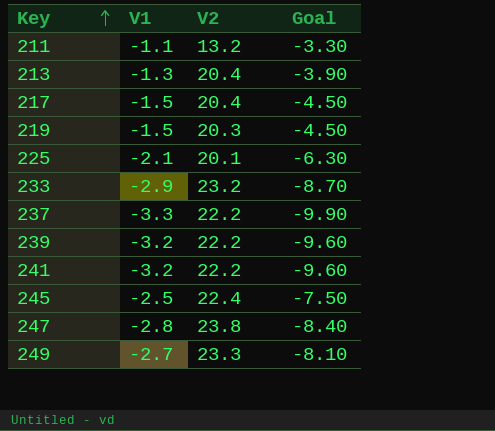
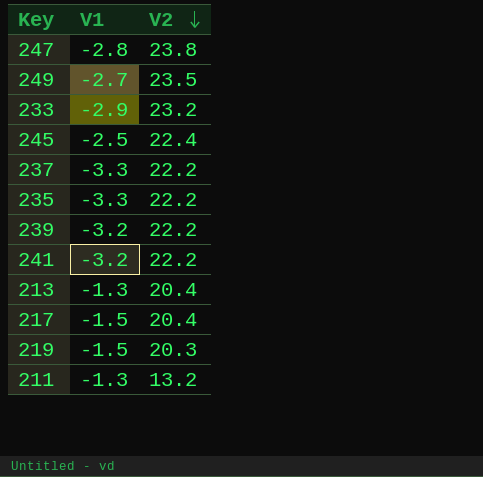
row order: Key ascending -> V2 descending
column Goal | formula: [V1] * 3 -> none
row 225: -2.1 | 20.1 | -6.30 -> none
249 | V2: 23.3 -> 23.5
row 235: none -> -3.3 | 22.2
211 | V1: -1.1 -> -1.3

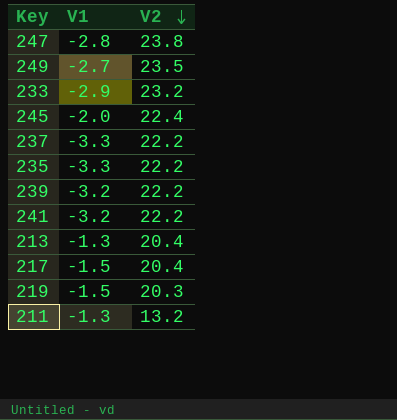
245 | V1: -2.5 -> -2.0

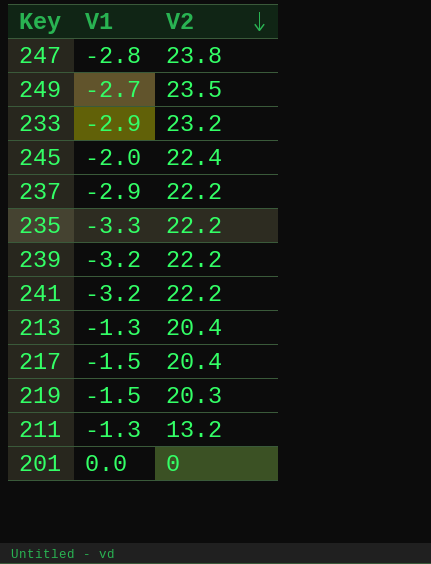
237 | V1: -3.3 -> -2.9
row 201: none -> 0.0 | 0

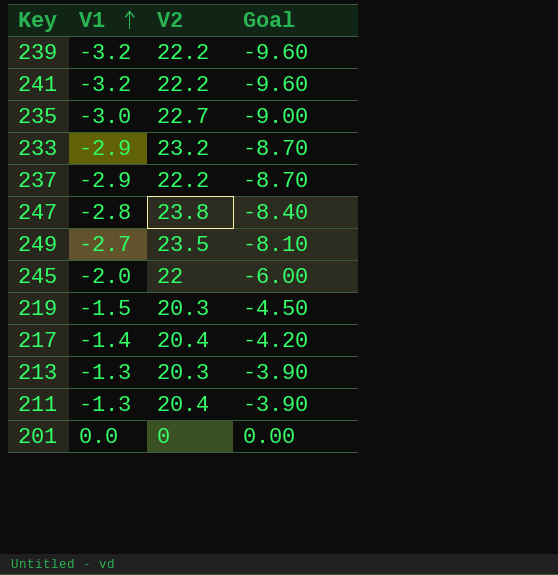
row order: V2 descending -> V1 ascending
column Goal | formula: none -> [V1] * 3
235 | V1: -3.3 -> -3.0
235 | V2: 22.2 -> 22.7
245 | V2: 22.4 -> 22
217 | V1: -1.5 -> -1.4
213 | V2: 20.4 -> 20.3
211 | V2: 13.2 -> 20.4

